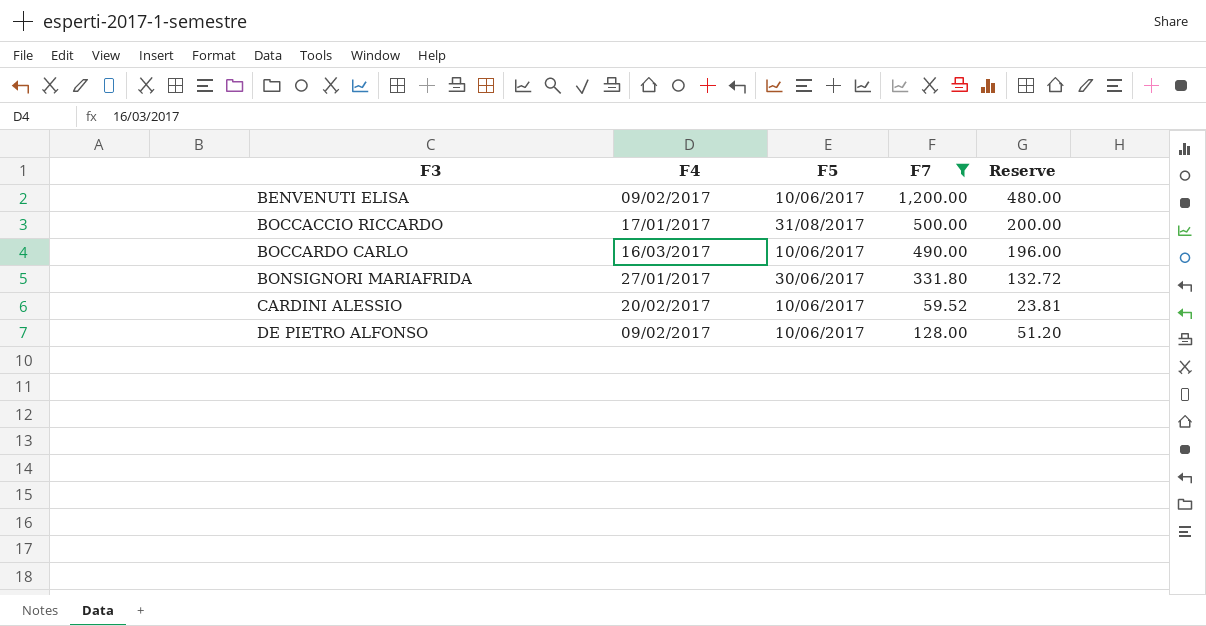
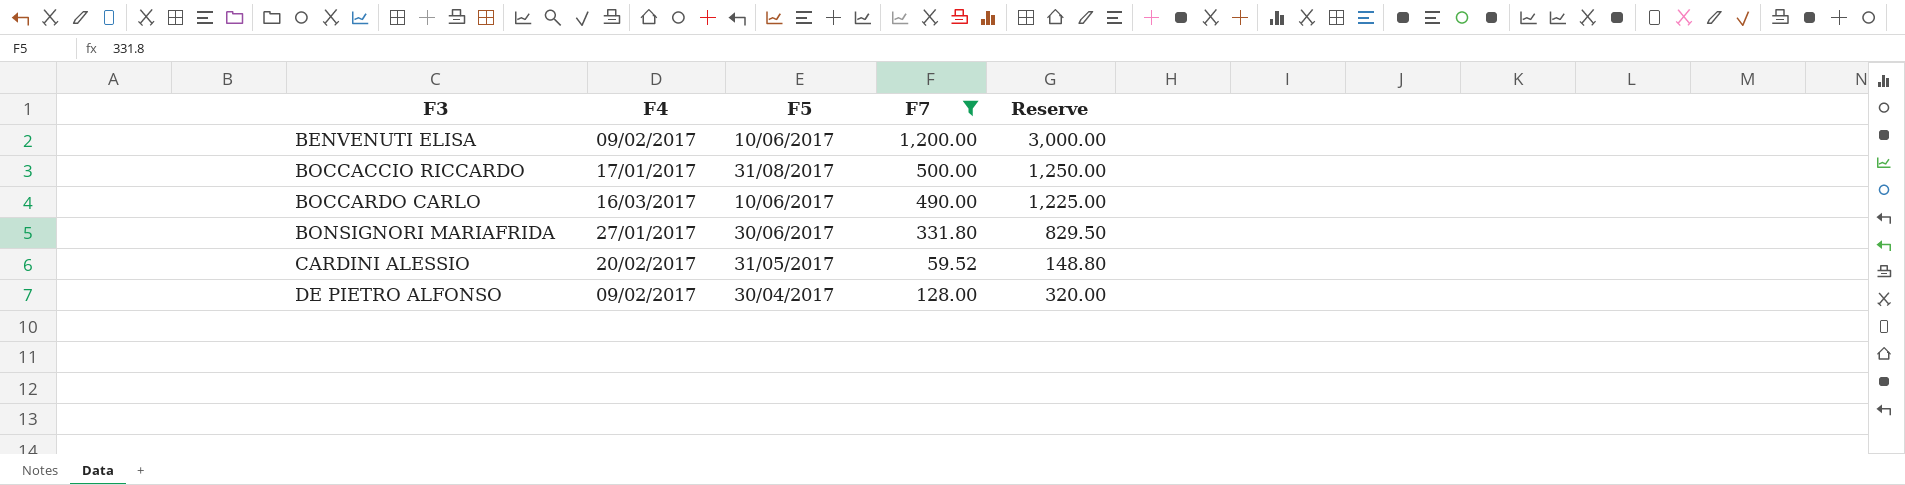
column Reserve | formula: [F7] * 0.4 -> [F7] * 2.5
CARDINI ALESSIO | F5: 10/06/2017 -> 31/05/2017
DE PIETRO ALFONSO | F5: 10/06/2017 -> 30/04/2017

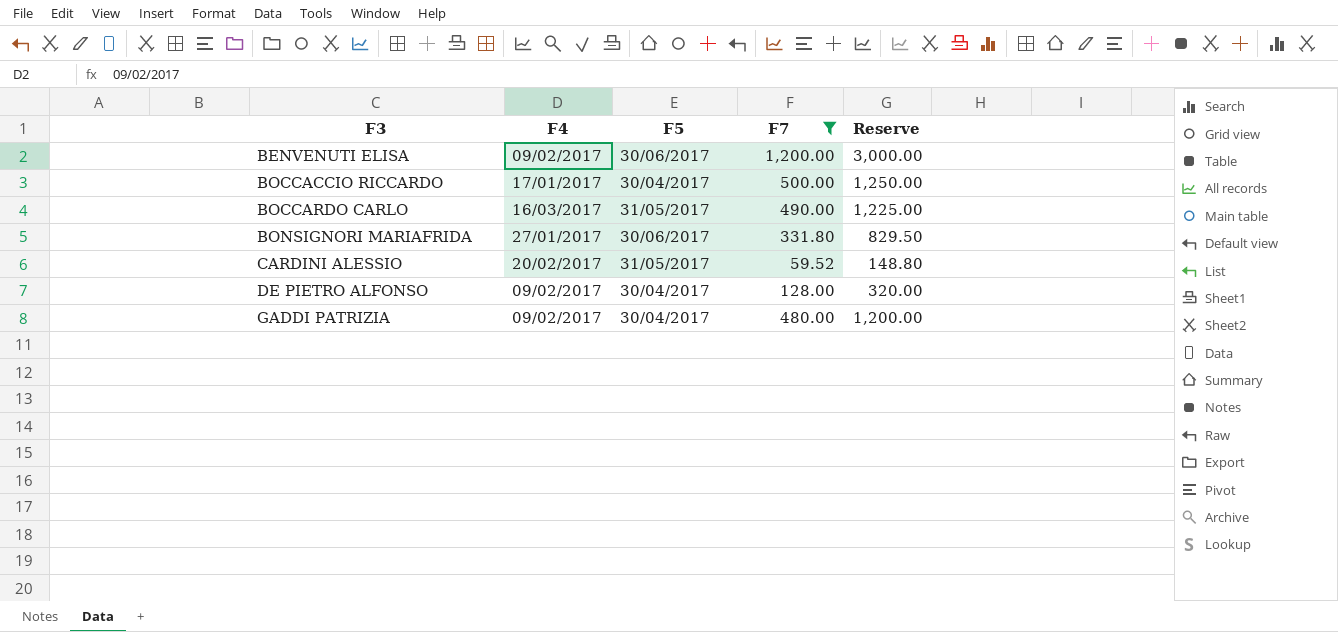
BENVENUTI ELISA | F5: 10/06/2017 -> 30/06/2017
BOCCACCIO RICCARDO | F5: 31/08/2017 -> 30/04/2017
BOCCARDO CARLO | F5: 10/06/2017 -> 31/05/2017
row GADDI PATRIZIA: none -> 09/02/2017 | 30/04/2017 | 480.00 | 1,200.00

